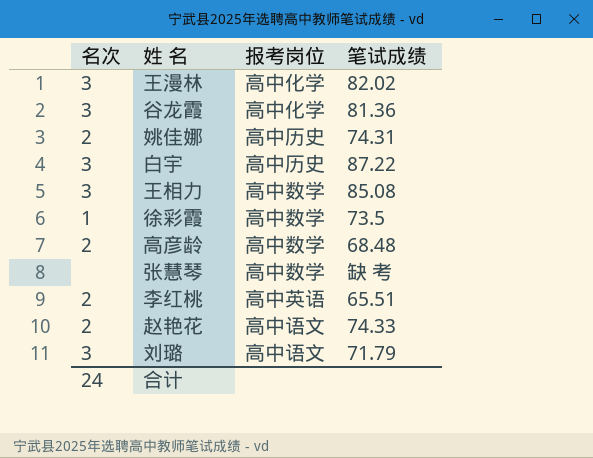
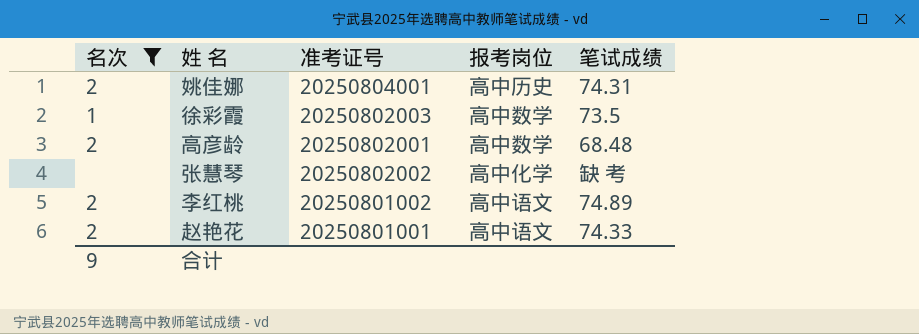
filter: none -> 名次 != 3
column 准考证号 | position: none -> 3
张慧琴 | 报考岗位: 高中数学 -> 高中化学
李红桃 | 报考岗位: 高中英语 -> 高中语文
李红桃 | 笔试成绩: 65.51 -> 74.89
合计 | 名次: 24 -> 9

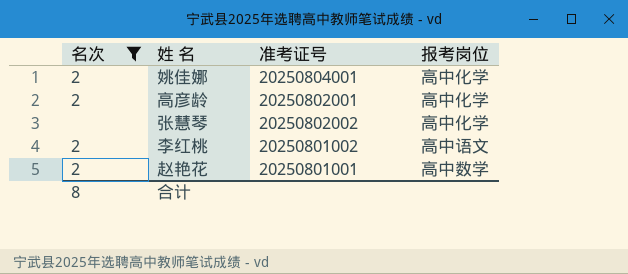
column 笔试成绩 | position: 5 -> none
row 徐彩霞: 1 | 20250802003 | 高中数学 | 73.5 -> none
姚佳娜 | 报考岗位: 高中历史 -> 高中化学
高彦龄 | 报考岗位: 高中数学 -> 高中化学
赵艳花 | 报考岗位: 高中语文 -> 高中数学
合计 | 名次: 9 -> 8

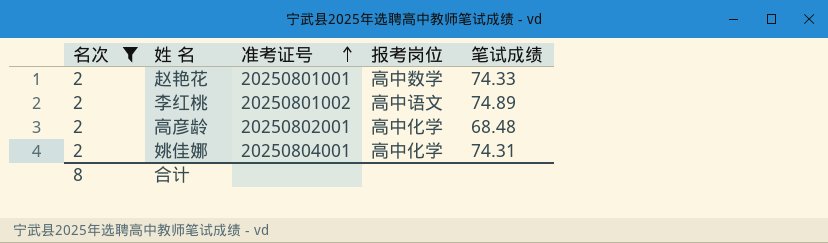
row order: none -> 准考证号 ascending
column 笔试成绩 | position: none -> 5
row 张慧琴: none | 20250802002 | 高中化学 -> none

